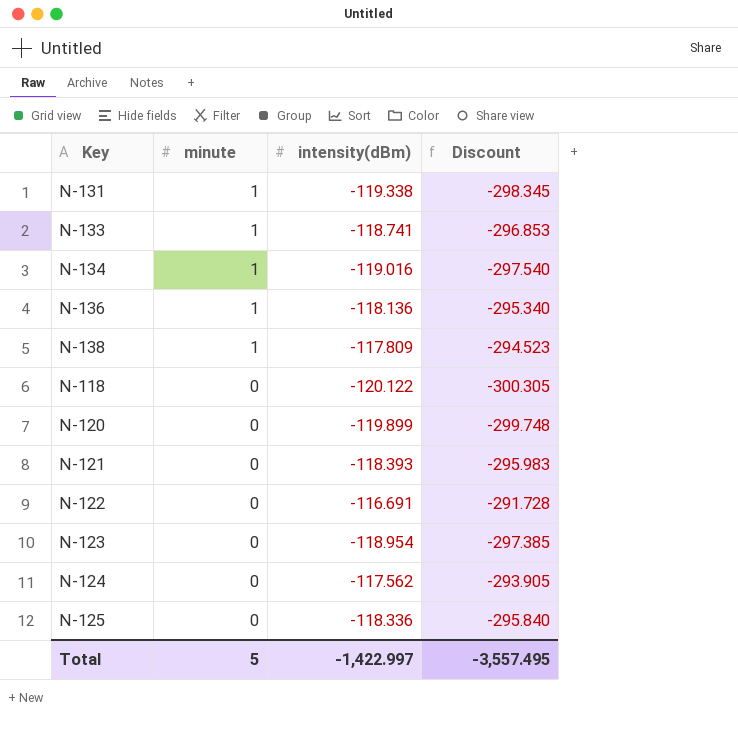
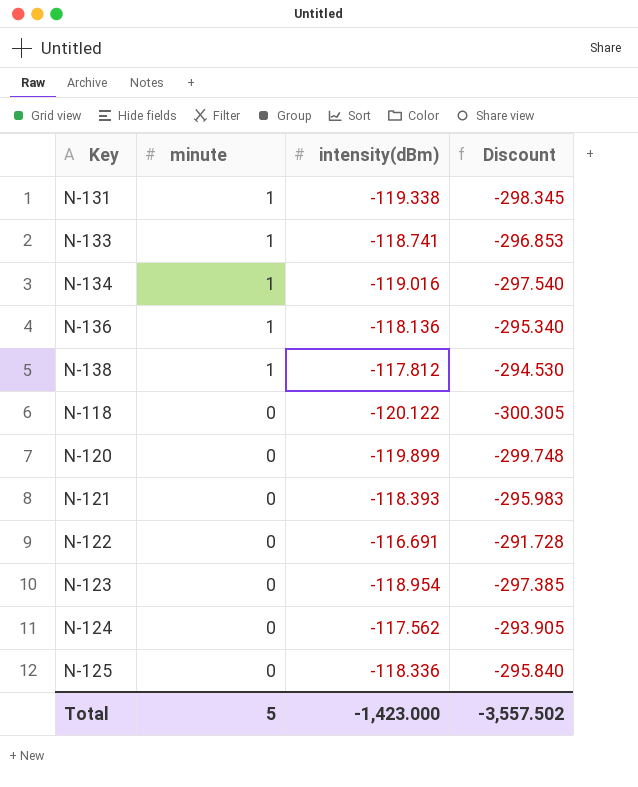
N-138 | intensity(dBm): -117.809 -> -117.812
N-138 | Discount: -294.523 -> -294.530
Total | intensity(dBm): -1,422.997 -> -1,423.000
Total | Discount: -3,557.495 -> -3,557.502

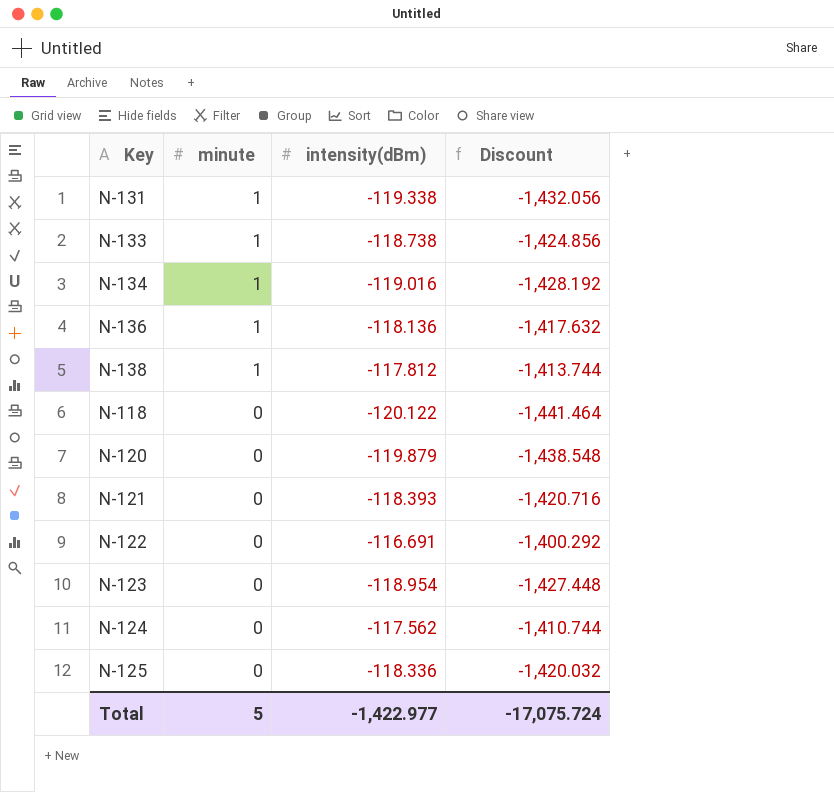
column Discount | formula: [intensity(dBm)] * 2.5 -> [intensity(dBm)] * 12
N-133 | intensity(dBm): -118.741 -> -118.738
N-120 | intensity(dBm): -119.899 -> -119.879
Total | intensity(dBm): -1,423.000 -> -1,422.977
Total | Discount: -3,557.502 -> -17,075.724

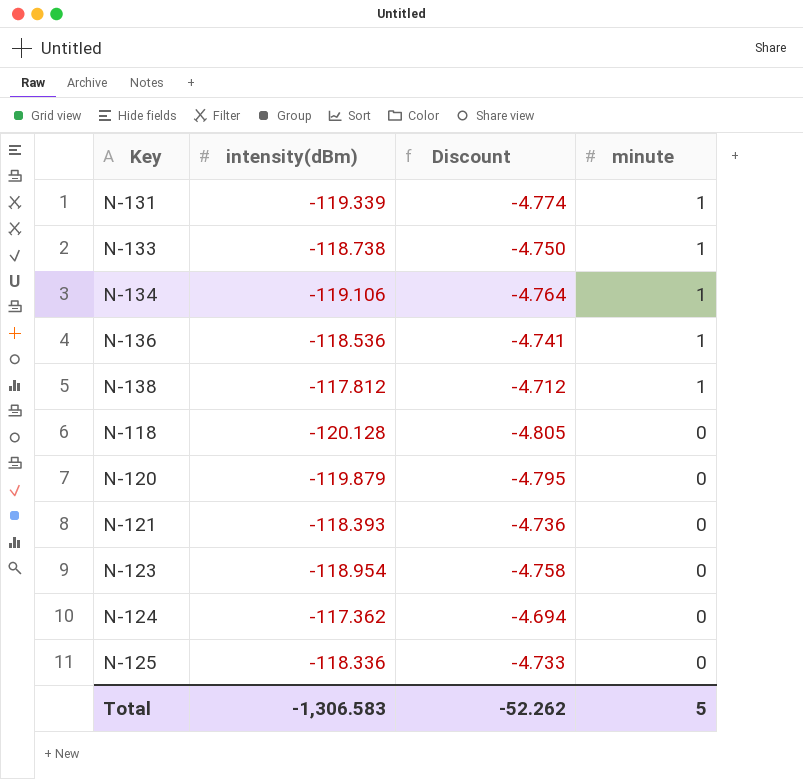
column Discount | formula: [intensity(dBm)] * 12 -> [intensity(dBm)] * 0.04
column minute | position: 2 -> 4
row N-122: 0 | -116.691 | -1,400.292 -> none
N-131 | intensity(dBm): -119.338 -> -119.339
N-134 | intensity(dBm): -119.016 -> -119.106
N-136 | intensity(dBm): -118.136 -> -118.536
N-118 | intensity(dBm): -120.122 -> -120.128
N-124 | intensity(dBm): -117.562 -> -117.362
Total | intensity(dBm): -1,422.977 -> -1,306.583
Total | Discount: -17,075.724 -> -52.262

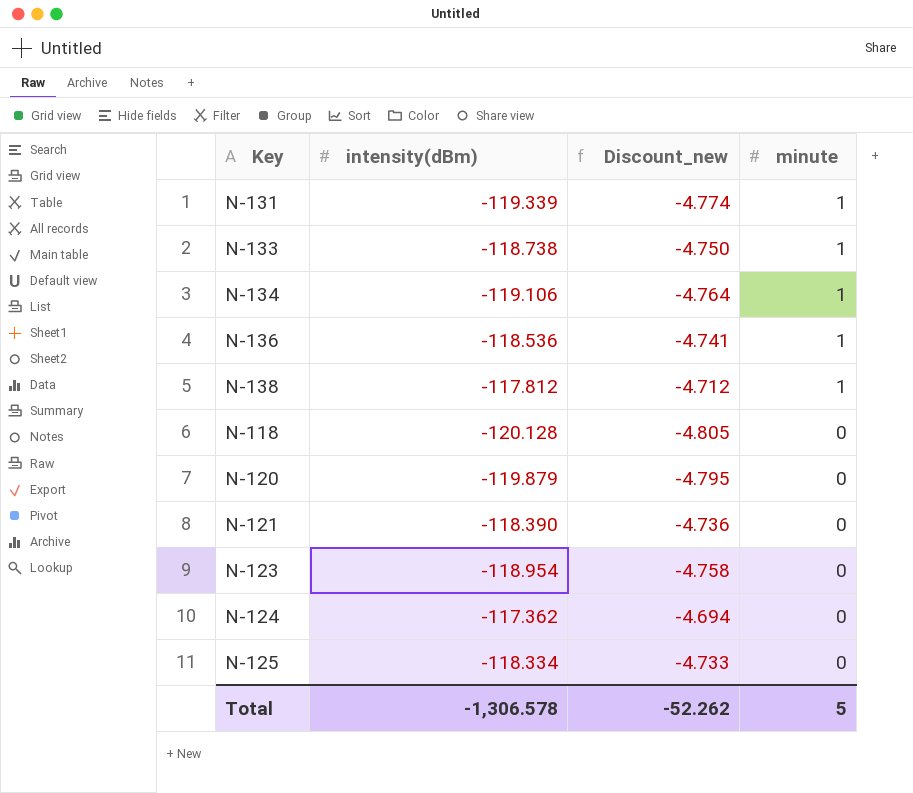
column name: Discount -> Discount_new
N-121 | intensity(dBm): -118.393 -> -118.390
N-125 | intensity(dBm): -118.336 -> -118.334
Total | intensity(dBm): -1,306.583 -> -1,306.578

